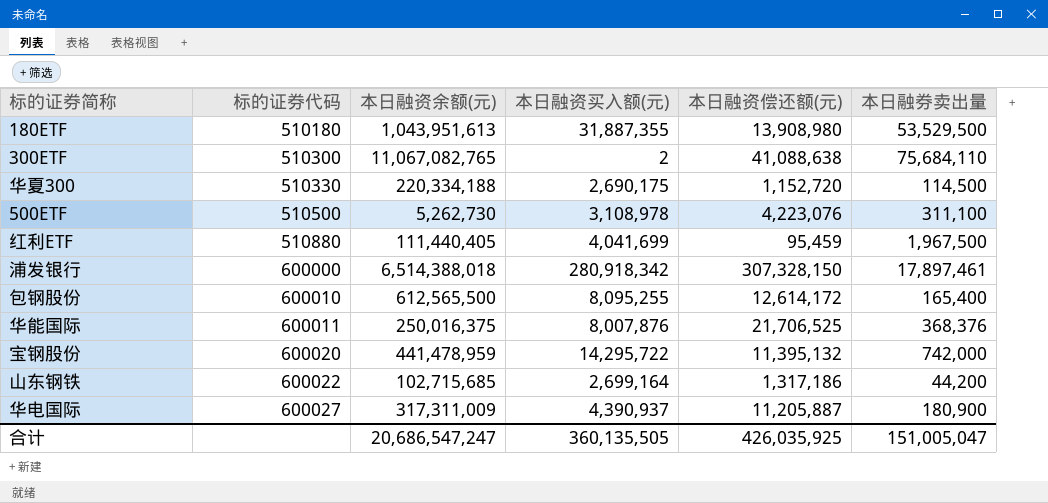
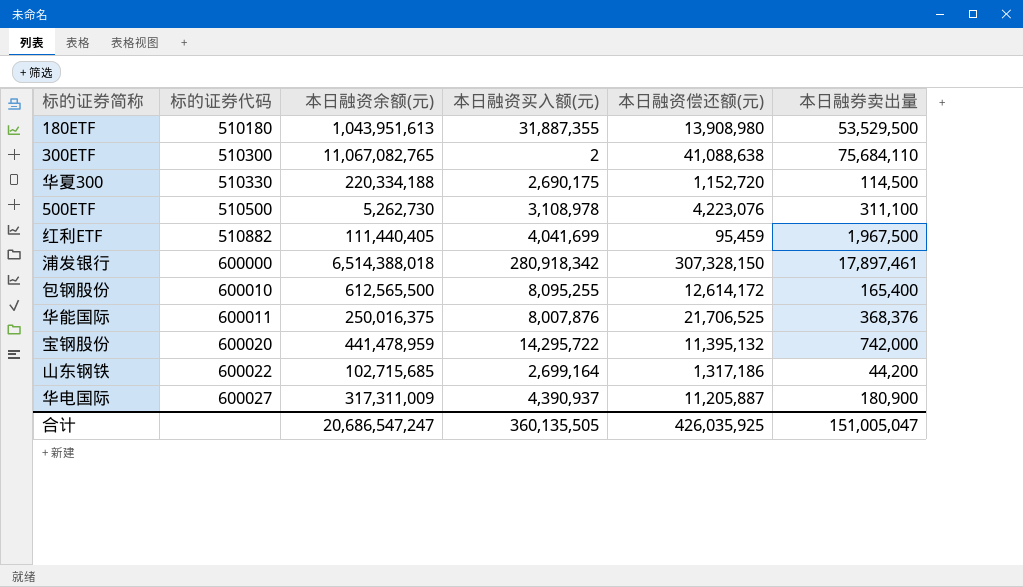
红利ETF | 标的证券代码: 510880 -> 510882

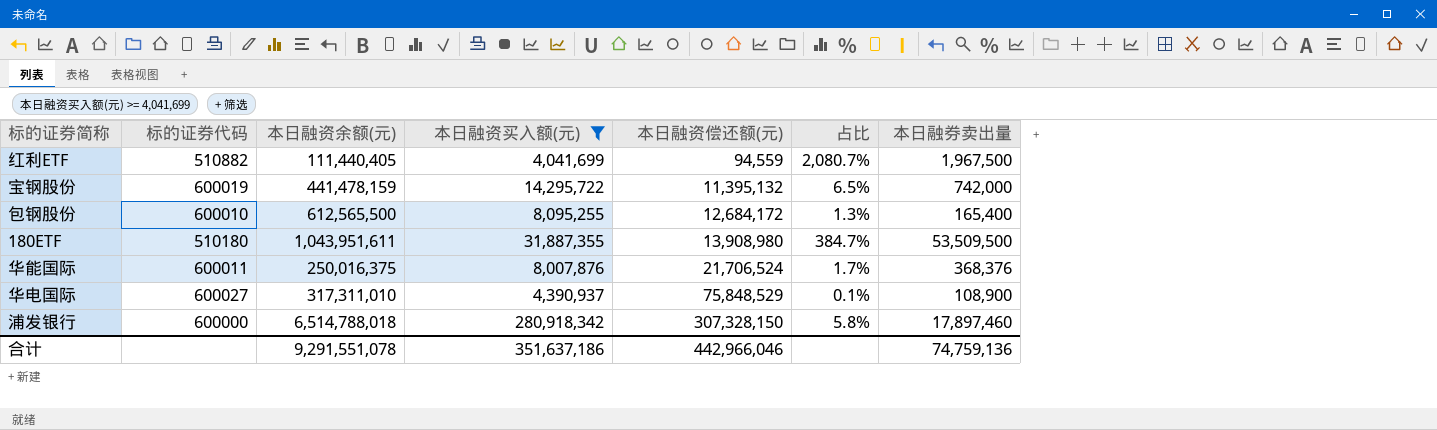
filter: none -> 本日融资买入额(元) >= 4,041,699
row order: 标的证券代码 ascending -> 本日融资偿还额(元) ascending
column 占比 | formula: none -> [本日融券卖出量] / [本日融资偿还额(元)]
红利ETF | 本日融资偿还额(元): 95,459 -> 94,559
宝钢股份 | 标的证券代码: 600020 -> 600019
宝钢股份 | 本日融资余额(元): 441,478,959 -> 441,478,159
包钢股份 | 本日融资偿还额(元): 12,614,172 -> 12,684,172
180ETF | 本日融资余额(元): 1,043,951,613 -> 1,043,951,611
180ETF | 本日融券卖出量: 53,529,500 -> 53,509,500
华能国际 | 本日融资偿还额(元): 21,706,525 -> 21,706,524
华电国际 | 本日融资余额(元): 317,311,009 -> 317,311,010
华电国际 | 本日融资偿还额(元): 11,205,887 -> 75,848,529
华电国际 | 本日融券卖出量: 180,900 -> 108,900
浦发银行 | 本日融资余额(元): 6,514,388,018 -> 6,514,788,018
浦发银行 | 本日融券卖出量: 17,897,461 -> 17,897,460
合计 | 本日融资余额(元): 20,686,547,247 -> 9,291,551,078
合计 | 本日融资买入额(元): 360,135,505 -> 351,637,186
合计 | 本日融资偿还额(元): 426,035,925 -> 442,966,046
合计 | 本日融券卖出量: 151,005,047 -> 74,759,136

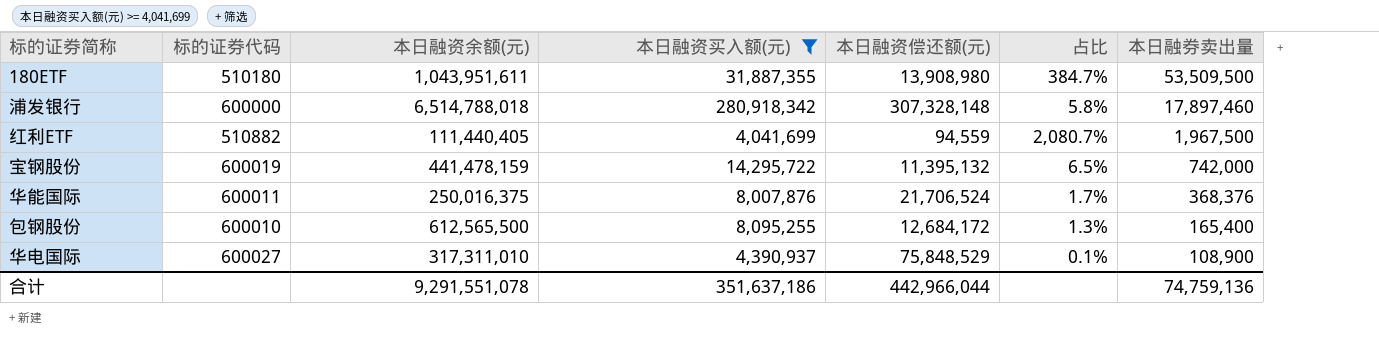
row order: 本日融资偿还额(元) ascending -> 本日融券卖出量 descending
浦发银行 | 本日融资偿还额(元): 307,328,150 -> 307,328,148
合计 | 本日融资偿还额(元): 442,966,046 -> 442,966,044

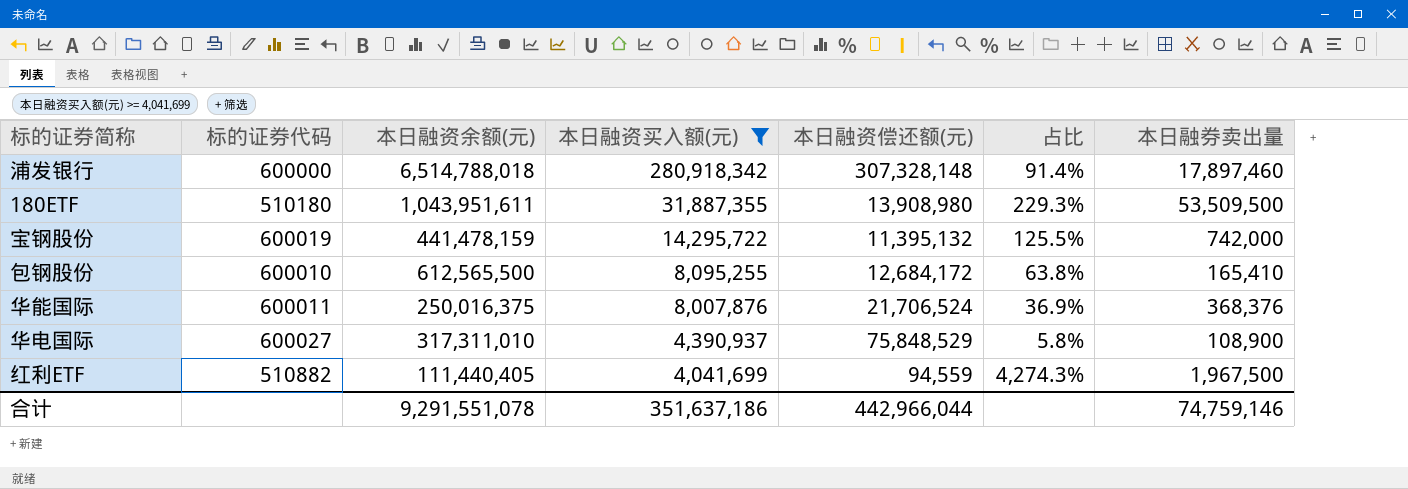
row order: 本日融券卖出量 descending -> 本日融资买入额(元) descending
column 占比 | formula: [本日融券卖出量] / [本日融资偿还额(元)] -> [本日融资买入额(元)] / [本日融资偿还额(元)]
包钢股份 | 本日融券卖出量: 165,400 -> 165,410
合计 | 本日融券卖出量: 74,759,136 -> 74,759,146

